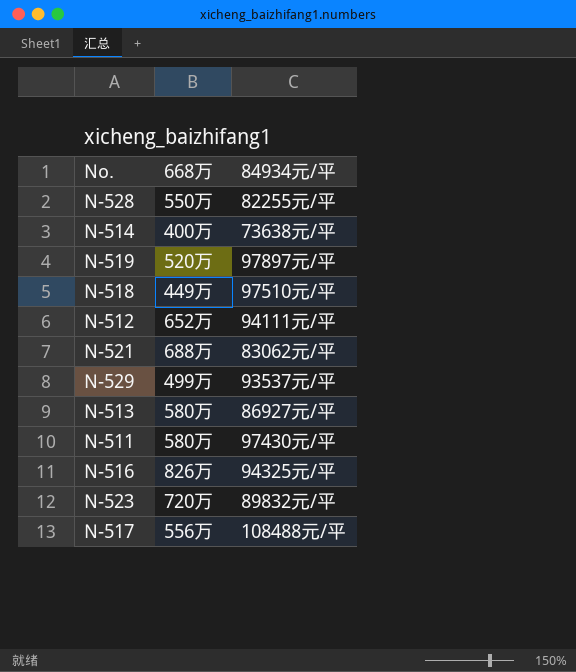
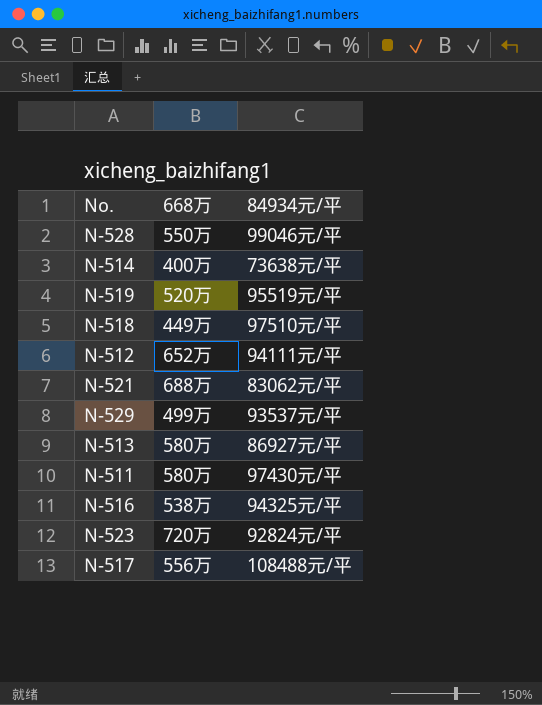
N-528 | 84934元/平: 82255元/平 -> 99046元/平
N-519 | 84934元/平: 97897元/平 -> 95519元/平
N-516 | 668万: 826万 -> 538万
N-523 | 84934元/平: 89832元/平 -> 92824元/平

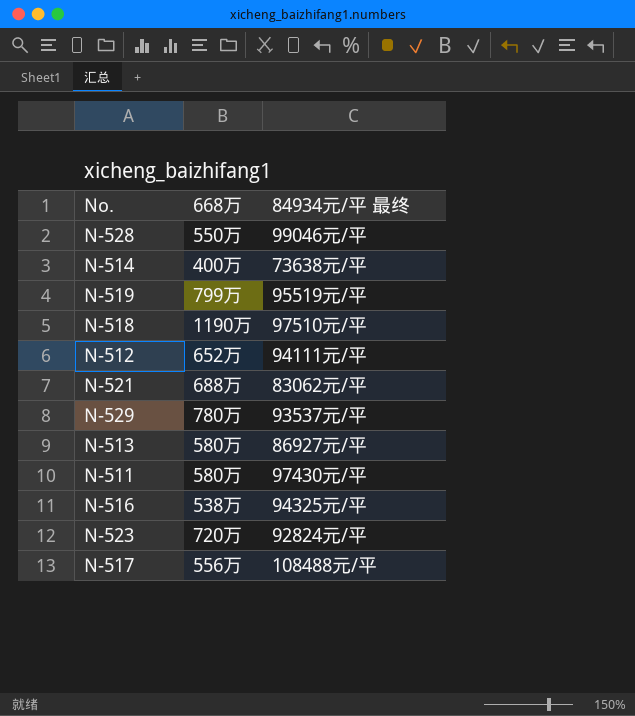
column name: 84934元/平 -> 84934元/平 最终
N-519 | 668万: 520万 -> 799万
N-518 | 668万: 449万 -> 1190万
N-529 | 668万: 499万 -> 780万

